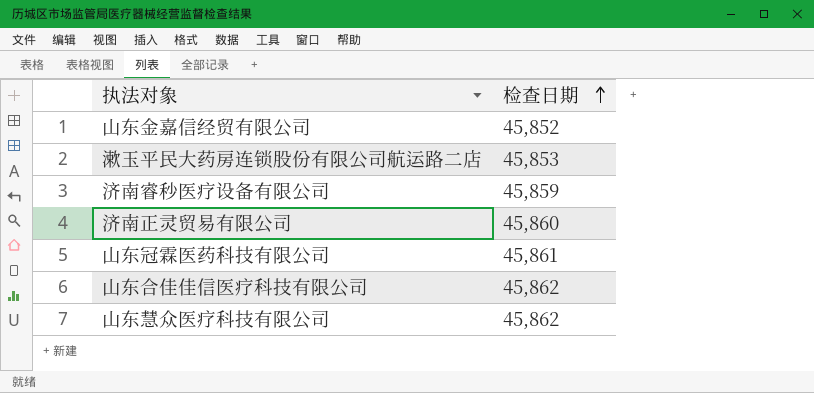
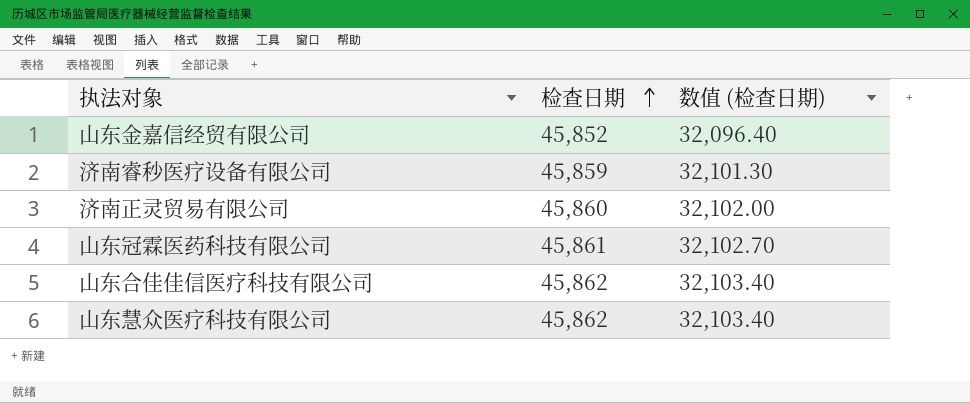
column 数值 (检查日期) | formula: none -> [检查日期] * 0.7
row 漱玉平民大药房连锁股份有限公司航运路二店: 45,853 -> none

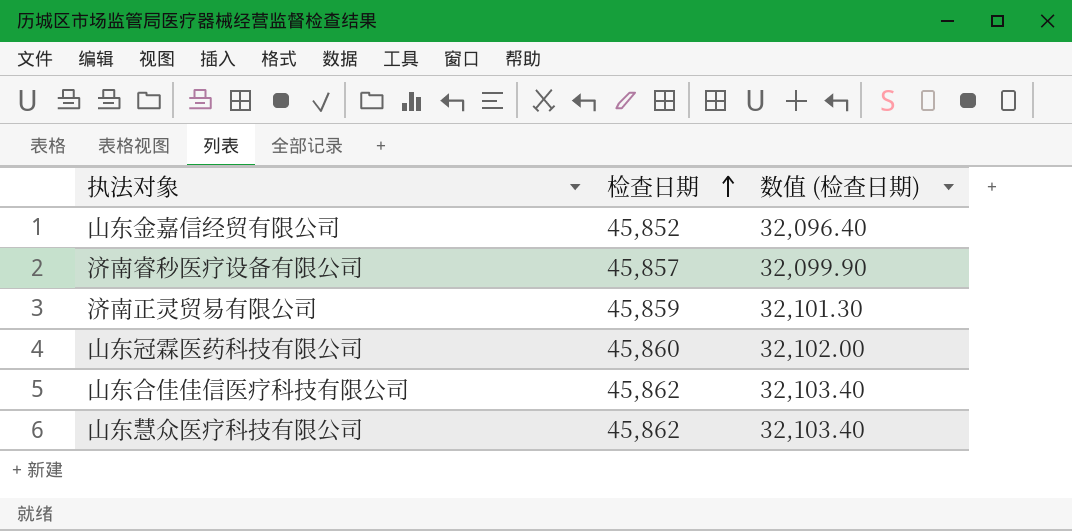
济南睿秒医疗设备有限公司 | 检查日期: 45,859 -> 45,857
济南睿秒医疗设备有限公司 | 数值 (检查日期): 32,101.30 -> 32,099.90
济南正灵贸易有限公司 | 检查日期: 45,860 -> 45,859
济南正灵贸易有限公司 | 数值 (检查日期): 32,102.00 -> 32,101.30
山东冠霖医药科技有限公司 | 检查日期: 45,861 -> 45,860
山东冠霖医药科技有限公司 | 数值 (检查日期): 32,102.70 -> 32,102.00

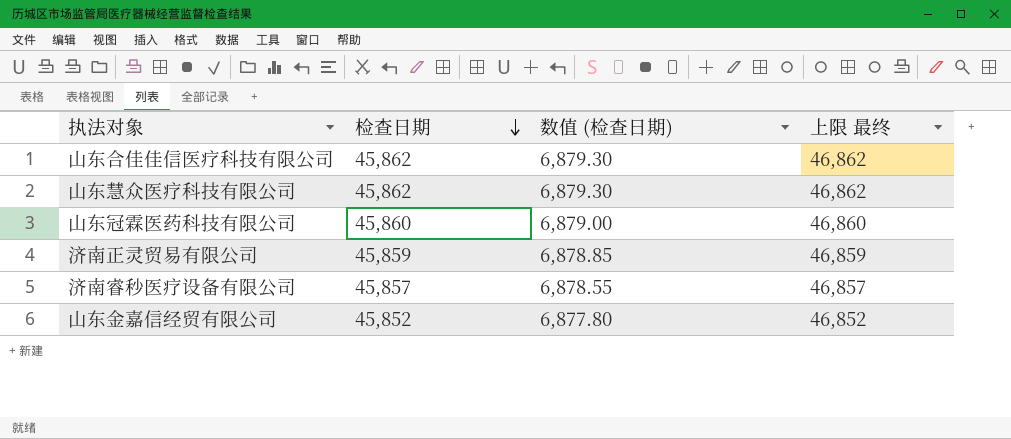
row order: 检查日期 ascending -> 检查日期 descending
column 数值 (检查日期) | formula: [检查日期] * 0.7 -> [检查日期] * 0.15
column 上限 最终 | formula: none -> [检查日期] + 1000

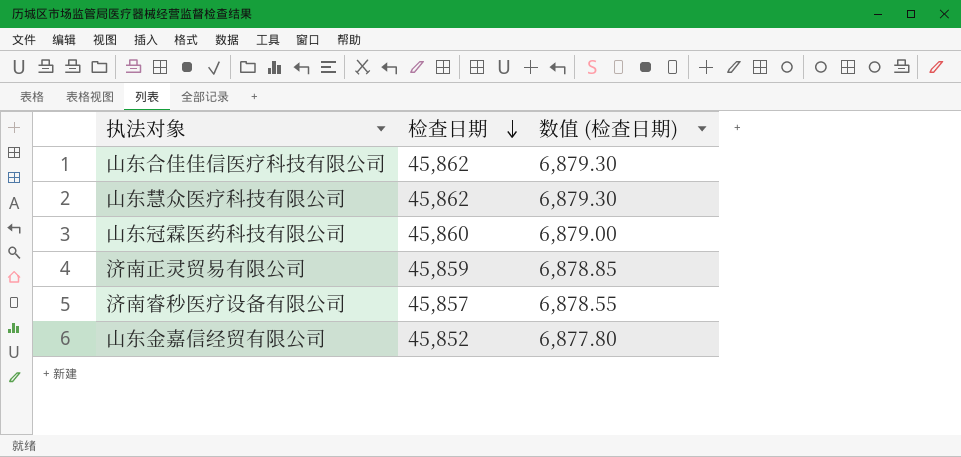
column 上限 最终 | formula: [检查日期] + 1000 -> none

